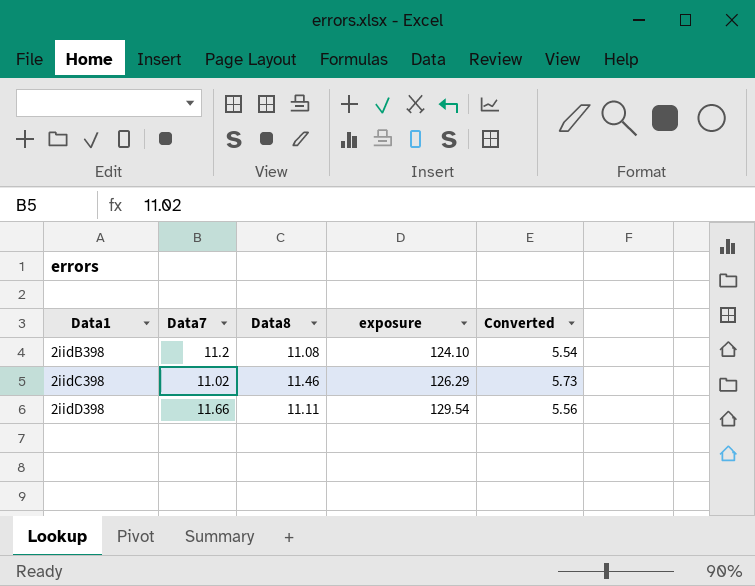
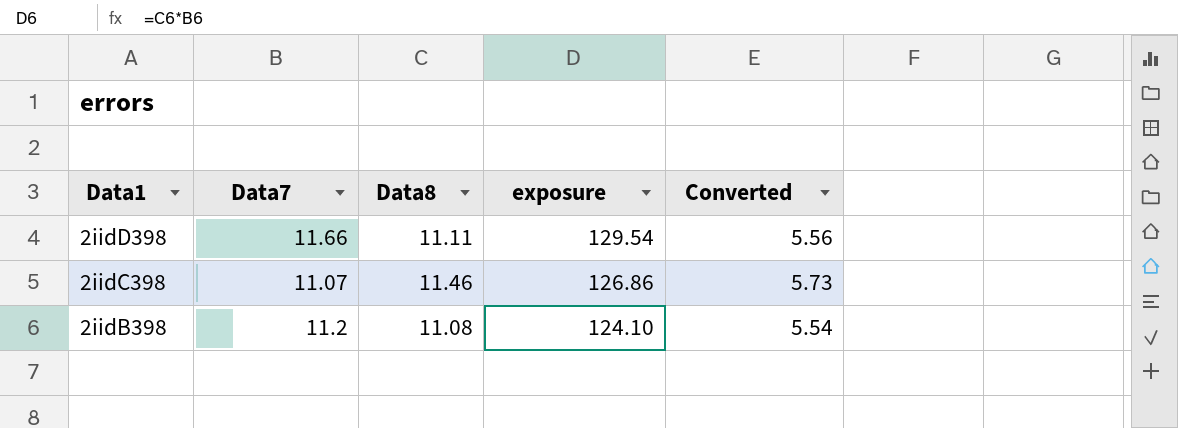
row order: Data1 ascending -> Data1 descending
2iidC398 | Data7: 11.02 -> 11.07
2iidC398 | exposure: 126.29 -> 126.86

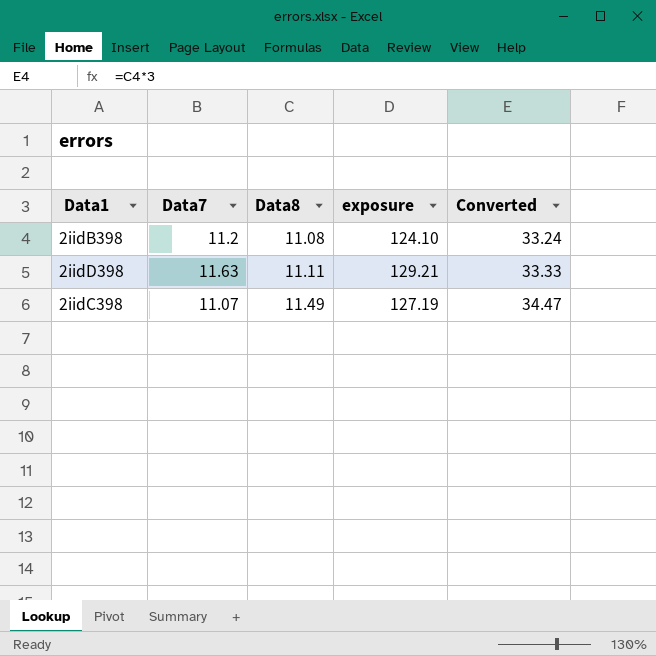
row order: Data1 descending -> Data8 ascending
column Converted | formula: [Data8] * 0.5 -> [Data8] * 3
2iidD398 | Data7: 11.66 -> 11.63
2iidD398 | exposure: 129.54 -> 129.21
2iidC398 | Data8: 11.46 -> 11.49
2iidC398 | exposure: 126.86 -> 127.19

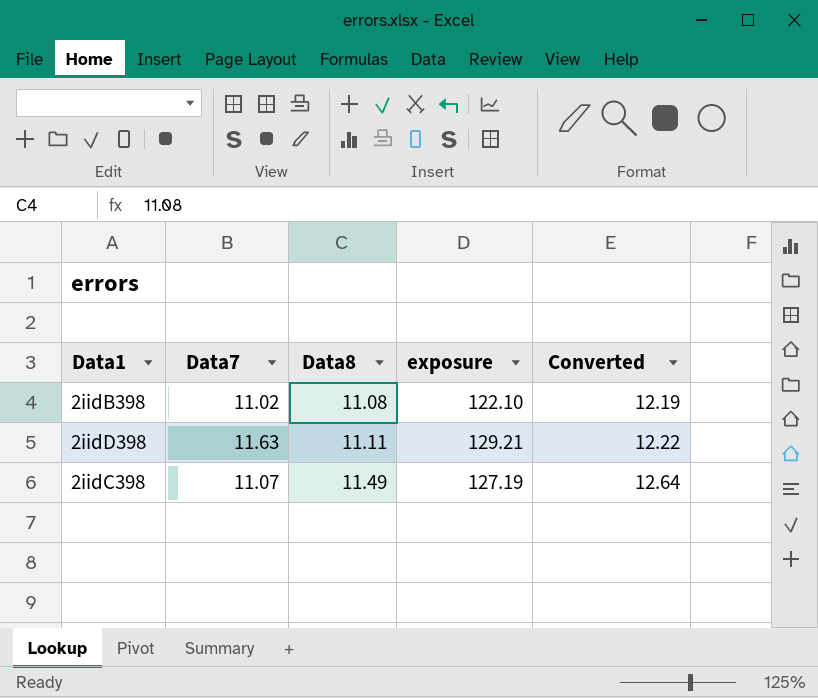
column Converted | formula: [Data8] * 3 -> [Data8] * 1.1
2iidB398 | Data7: 11.2 -> 11.02
2iidB398 | exposure: 124.10 -> 122.10

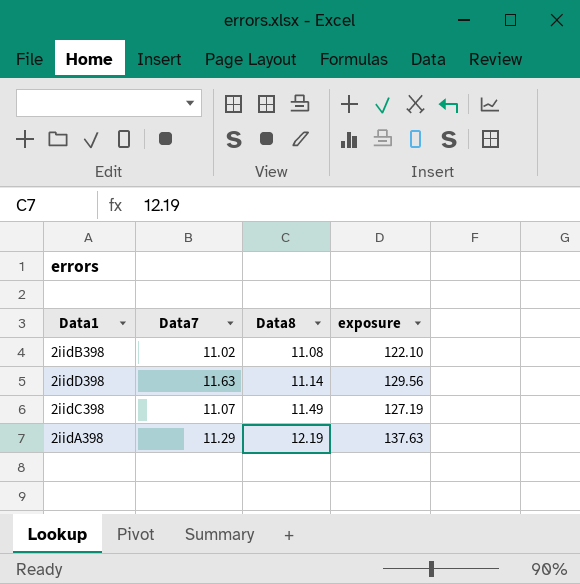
column Converted | formula: [Data8] * 1.1 -> none
2iidD398 | Data8: 11.11 -> 11.14
2iidD398 | exposure: 129.21 -> 129.56
row 2iidA398: none -> 11.29 | 12.19 | 137.63

